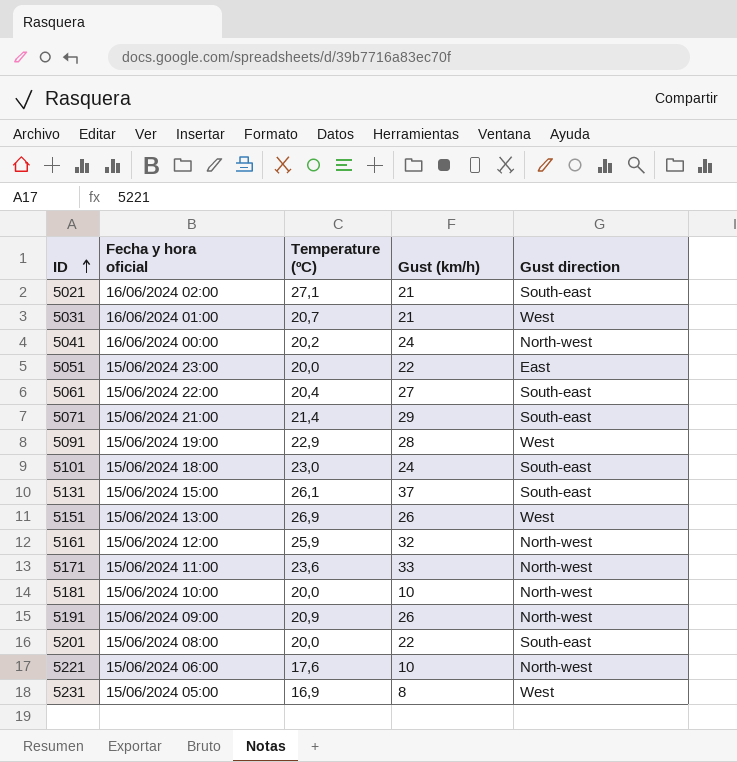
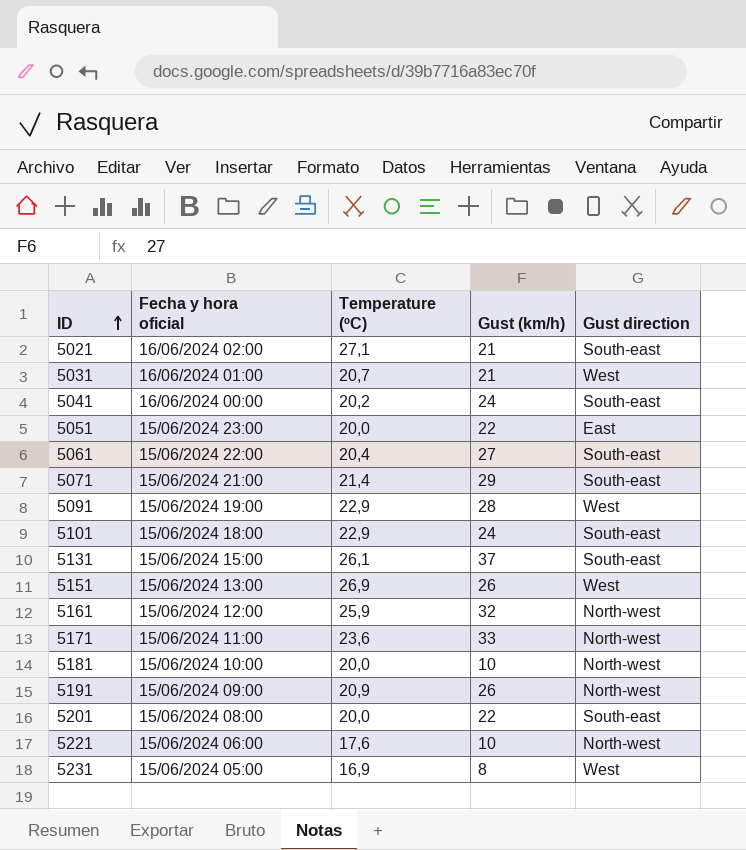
5041 | Gust direction: North-west -> South-east
5101 | Temperature (ºC): 23,0 -> 22,9

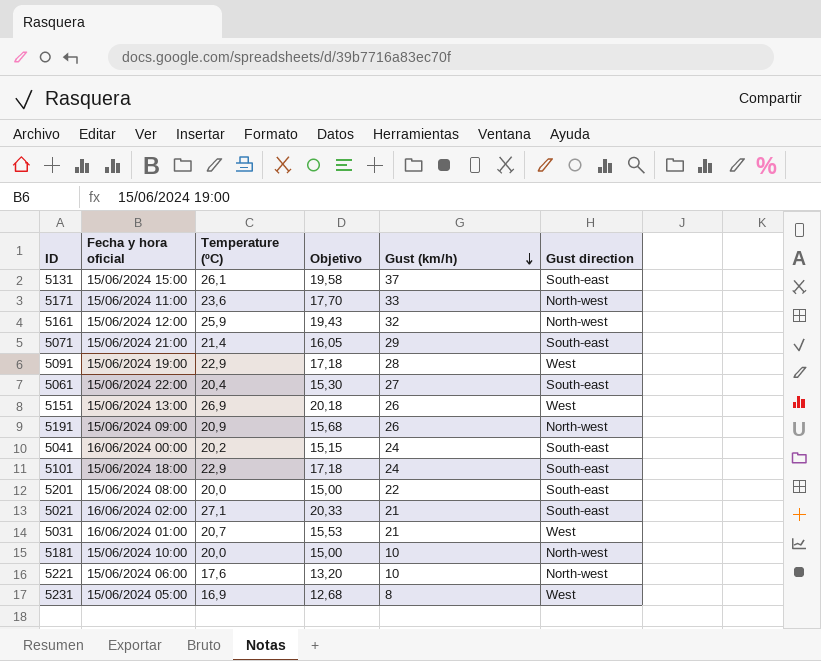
row order: ID ascending -> Gust (km/h) descending
column Objetivo | formula: none -> [Temperature (ºC)] * 0,75
row 5051: 15/06/2024 23:00 | 20,0 | 22 | East -> none

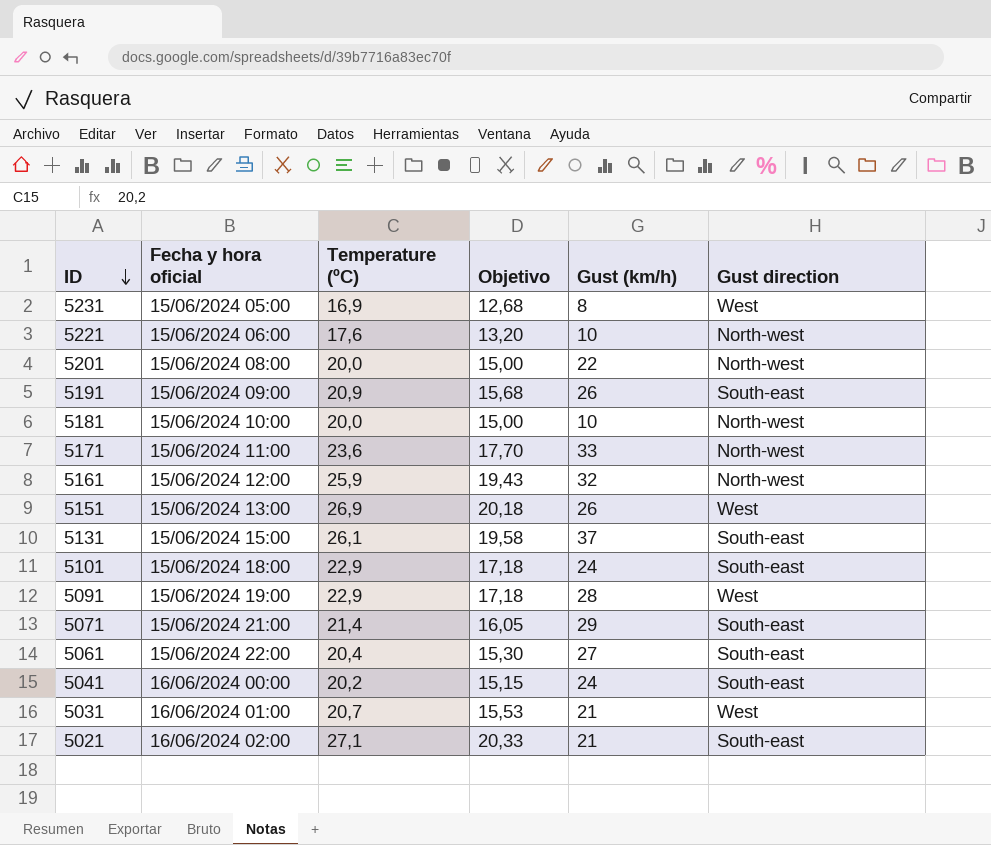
row order: Gust (km/h) descending -> ID descending
5201 | Gust direction: South-east -> North-west
5191 | Gust direction: North-west -> South-east

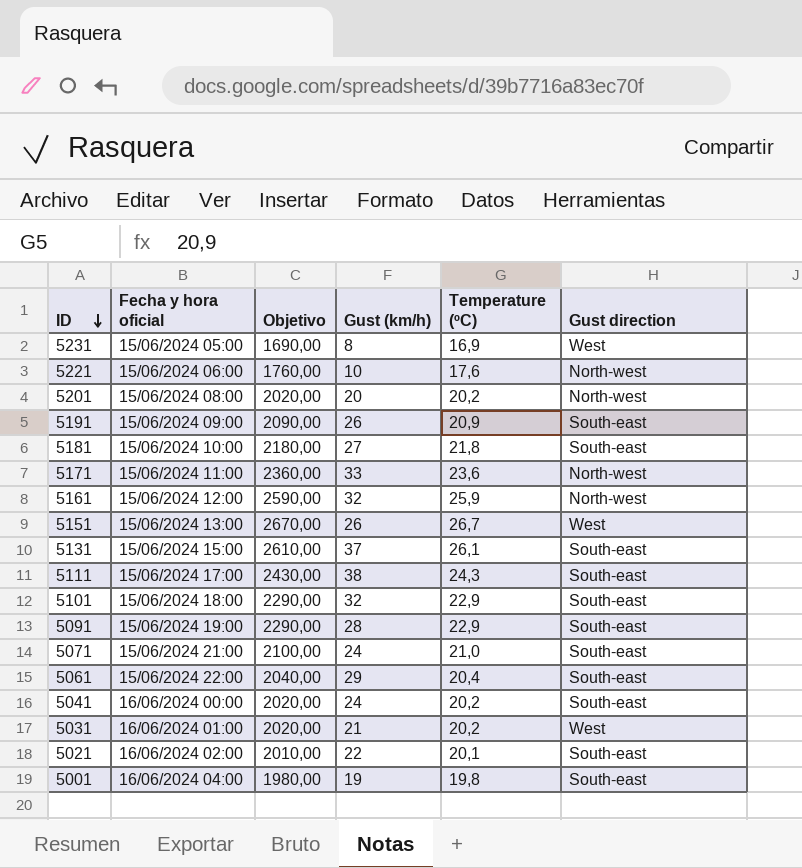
column Objetivo | formula: [Temperature (ºC)] * 0,75 -> [Temperature (ºC)] * 100
column Temperature (ºC) | position: 3 -> 5
5201 | Gust (km/h): 22 -> 20
5201 | Temperature (ºC): 20,0 -> 20,2
5181 | Gust (km/h): 10 -> 27
5181 | Temperature (ºC): 20,0 -> 21,8
5181 | Gust direction: North-west -> South-east
5151 | Temperature (ºC): 26,9 -> 26,7
row 5111: none -> 15/06/2024 17:00 | 2430,00 | 38 | 24,3 | South-east
5101 | Gust (km/h): 24 -> 32
5091 | Gust direction: West -> South-east
5071 | Gust (km/h): 29 -> 24
5071 | Temperature (ºC): 21,4 -> 21,0
5061 | Gust (km/h): 27 -> 29
5031 | Temperature (ºC): 20,7 -> 20,2
5021 | Gust (km/h): 21 -> 22
5021 | Temperature (ºC): 27,1 -> 20,1
row 5001: none -> 16/06/2024 04:00 | 1980,00 | 19 | 19,8 | South-east

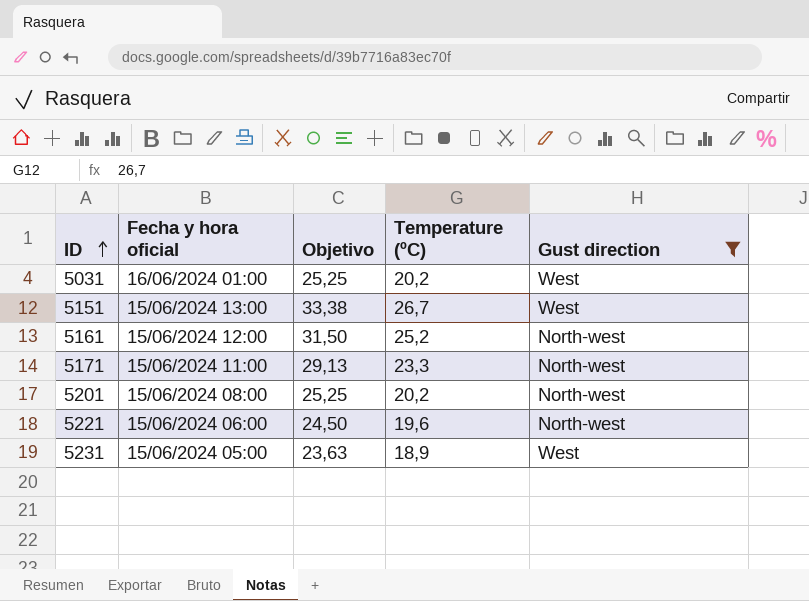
filter: none -> Gust direction != South-east
row order: ID descending -> ID ascending
column Gust (km/h) | position: 4 -> none
column Objetivo | formula: [Temperature (ºC)] * 100 -> [Temperature (ºC)] * 1,25
5161 | Temperature (ºC): 25,9 -> 25,2
5171 | Temperature (ºC): 23,6 -> 23,3
5221 | Temperature (ºC): 17,6 -> 19,6
5231 | Temperature (ºC): 16,9 -> 18,9

